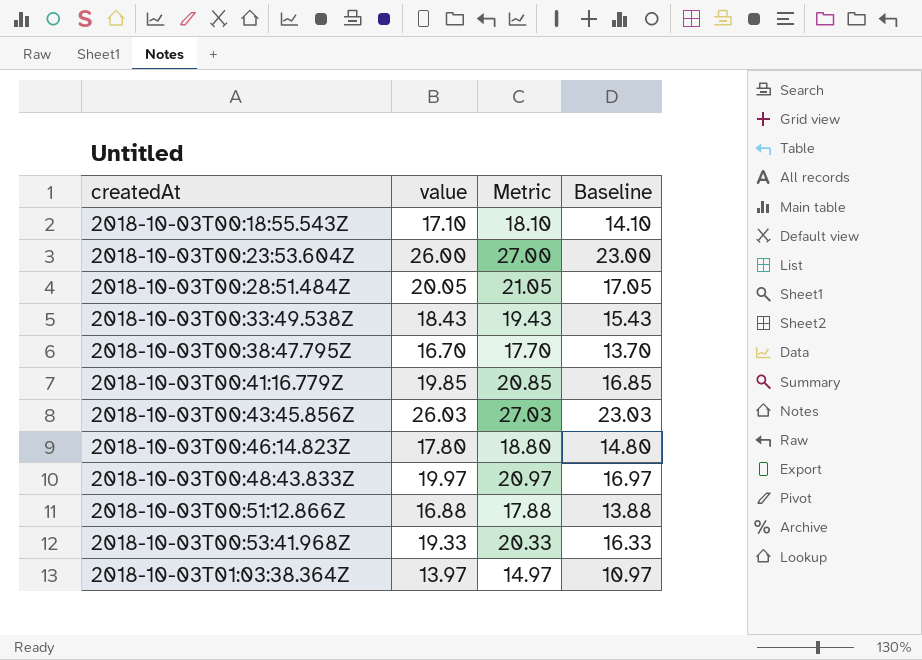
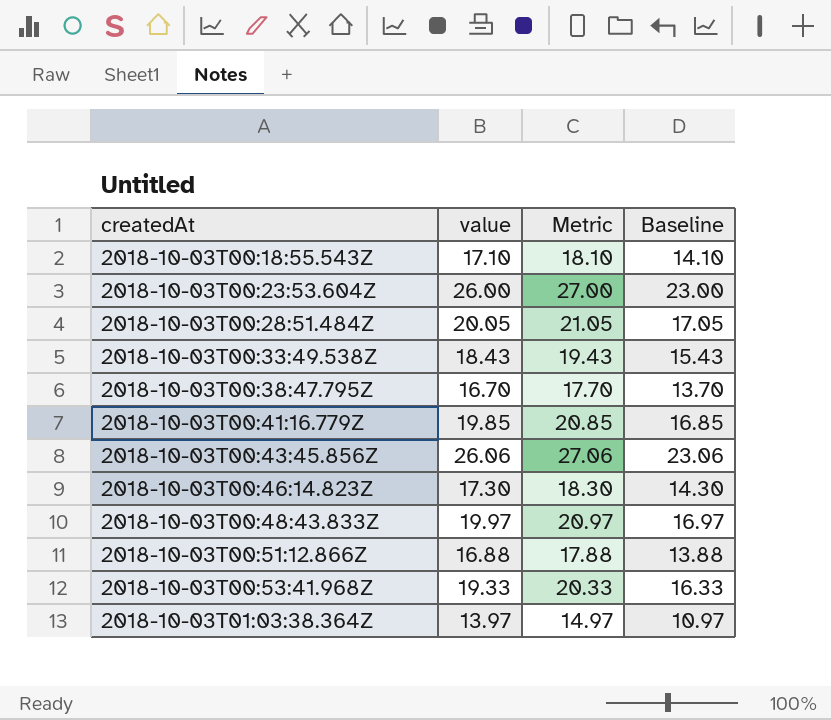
2018-10-03T00:43:45.856Z | value: 26.03 -> 26.06
2018-10-03T00:43:45.856Z | Metric: 27.03 -> 27.06
2018-10-03T00:43:45.856Z | Baseline: 23.03 -> 23.06
2018-10-03T00:46:14.823Z | value: 17.80 -> 17.30
2018-10-03T00:46:14.823Z | Metric: 18.80 -> 18.30
2018-10-03T00:46:14.823Z | Baseline: 14.80 -> 14.30

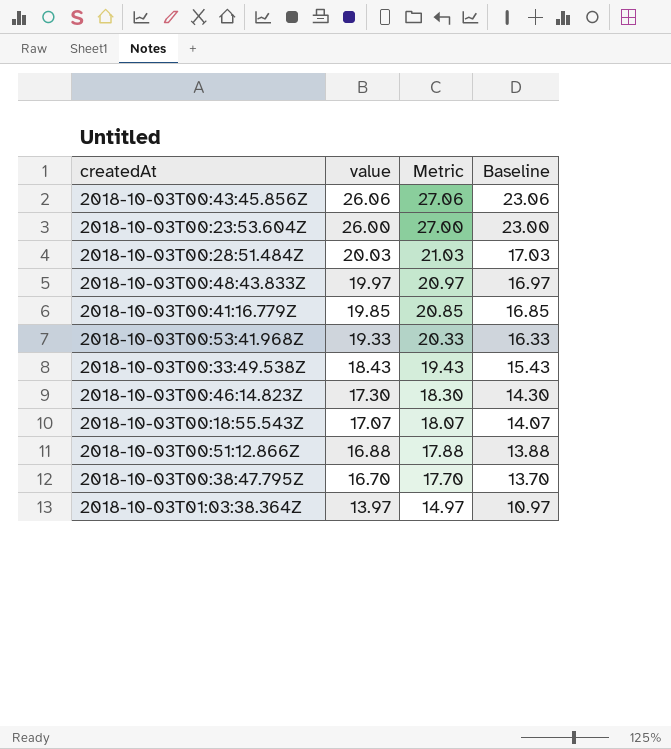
row order: createdAt ascending -> value descending
2018-10-03T00:28:51.484Z | value: 20.05 -> 20.03
2018-10-03T00:28:51.484Z | Metric: 21.05 -> 21.03
2018-10-03T00:28:51.484Z | Baseline: 17.05 -> 17.03
2018-10-03T00:18:55.543Z | value: 17.10 -> 17.07
2018-10-03T00:18:55.543Z | Metric: 18.10 -> 18.07
2018-10-03T00:18:55.543Z | Baseline: 14.10 -> 14.07

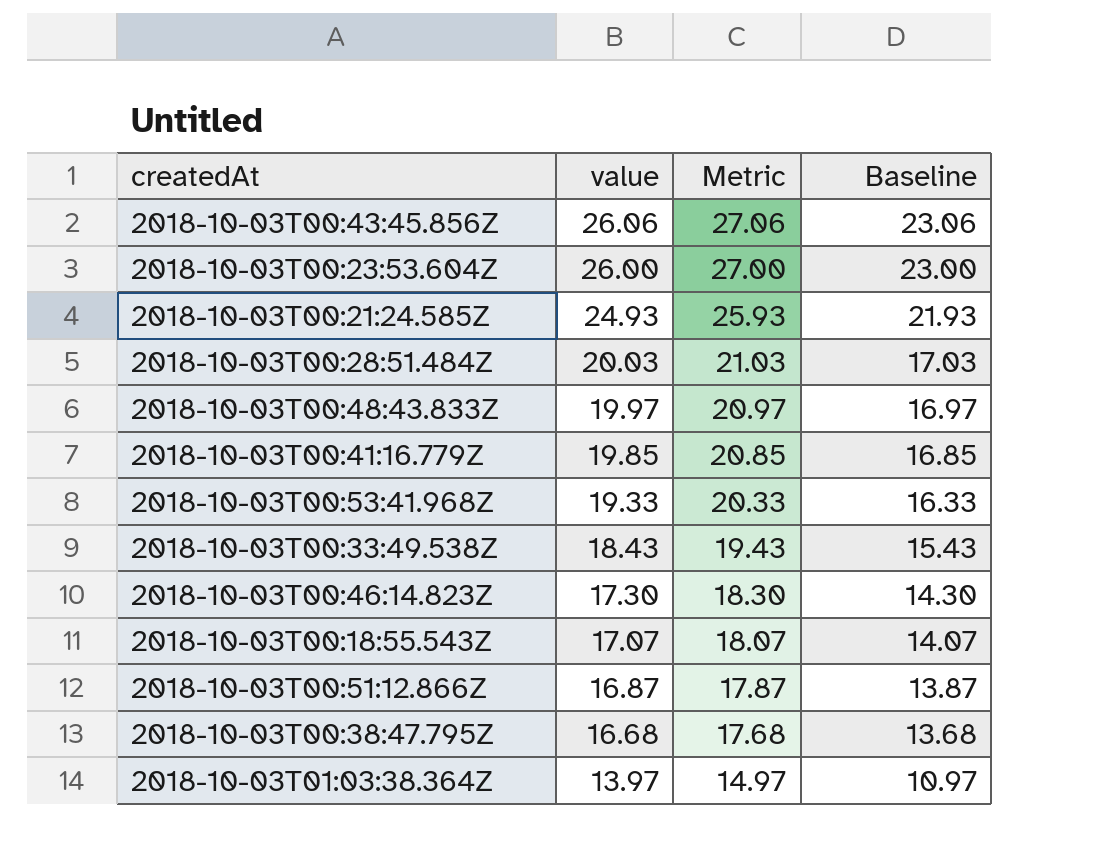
row 2018-10-03T00:21:24.585Z: none -> 24.93 | 25.93 | 21.93
2018-10-03T00:51:12.866Z | value: 16.88 -> 16.87
2018-10-03T00:51:12.866Z | Metric: 17.88 -> 17.87
2018-10-03T00:51:12.866Z | Baseline: 13.88 -> 13.87
2018-10-03T00:38:47.795Z | value: 16.70 -> 16.68
2018-10-03T00:38:47.795Z | Metric: 17.70 -> 17.68
2018-10-03T00:38:47.795Z | Baseline: 13.70 -> 13.68

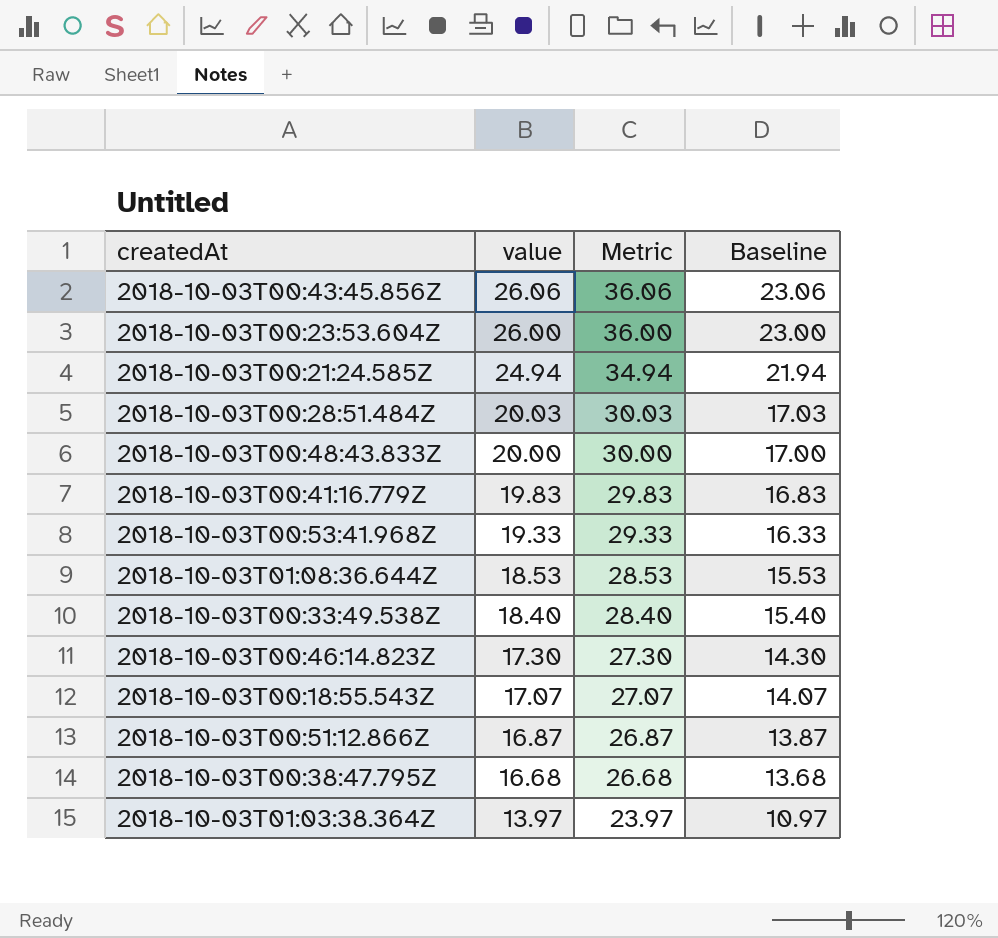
column Metric | formula: [value] + 1 -> [value] + 10
2018-10-03T00:21:24.585Z | value: 24.93 -> 24.94
2018-10-03T00:21:24.585Z | Baseline: 21.93 -> 21.94
2018-10-03T00:48:43.833Z | value: 19.97 -> 20.00
2018-10-03T00:48:43.833Z | Baseline: 16.97 -> 17.00
2018-10-03T00:41:16.779Z | value: 19.85 -> 19.83
2018-10-03T00:41:16.779Z | Baseline: 16.85 -> 16.83
row 2018-10-03T01:08:36.644Z: none -> 18.53 | 28.53 | 15.53
2018-10-03T00:33:49.538Z | value: 18.43 -> 18.40
2018-10-03T00:33:49.538Z | Baseline: 15.43 -> 15.40

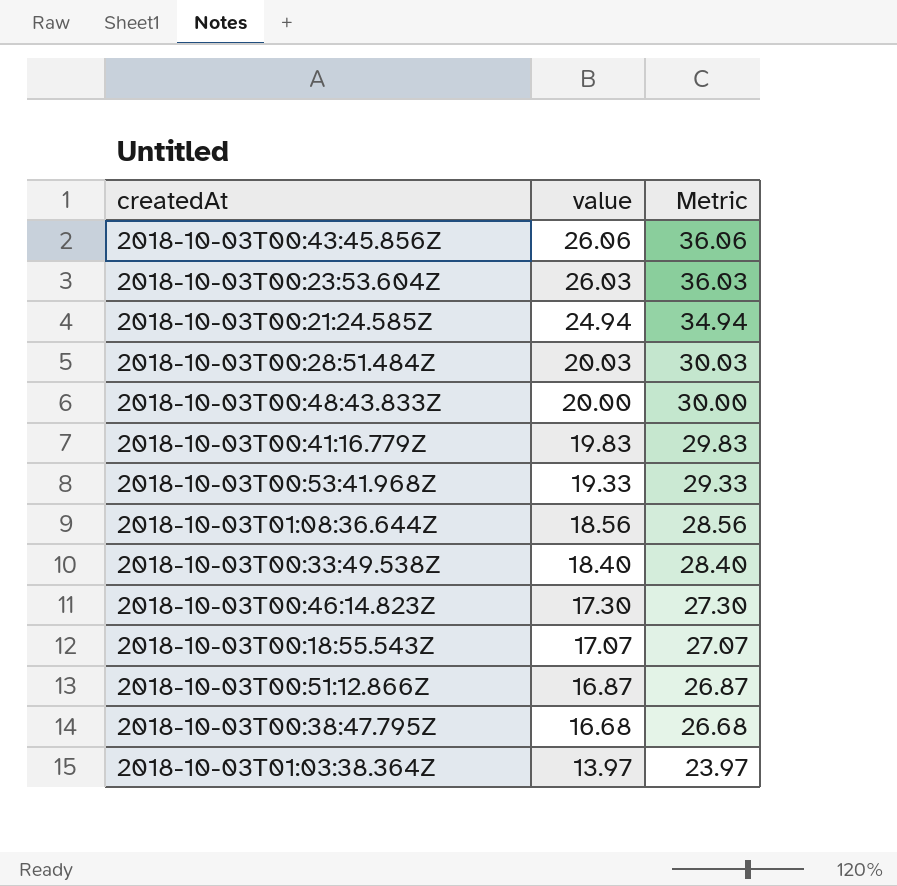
column Baseline | formula: [value] - 3 -> none
2018-10-03T00:23:53.604Z | value: 26.00 -> 26.03
2018-10-03T00:23:53.604Z | Metric: 36.00 -> 36.03
2018-10-03T01:08:36.644Z | value: 18.53 -> 18.56
2018-10-03T01:08:36.644Z | Metric: 28.53 -> 28.56

